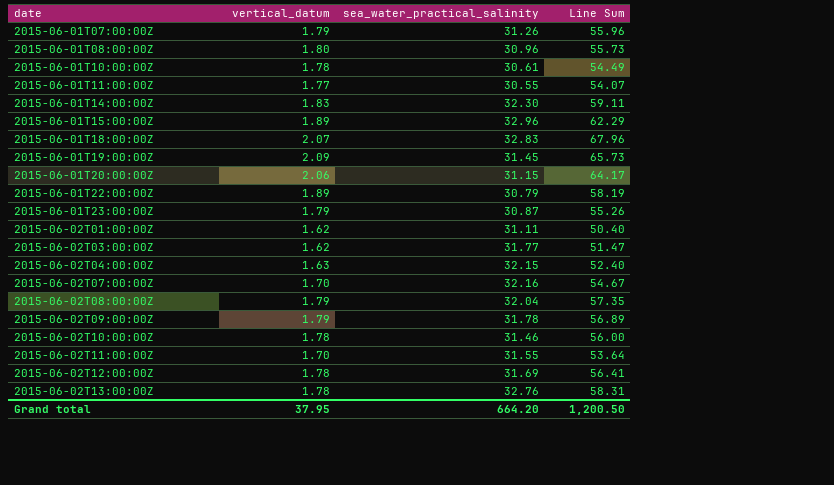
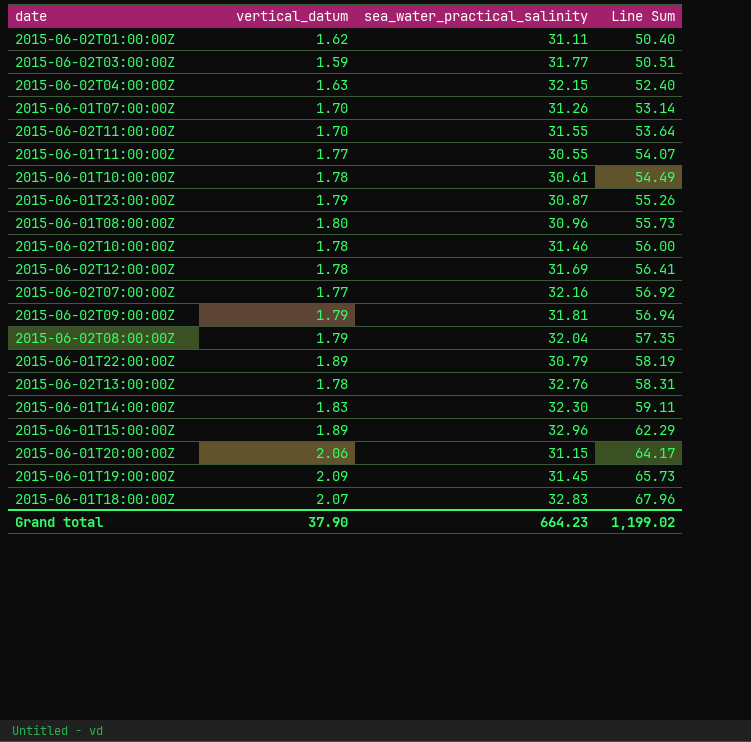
row order: date ascending -> Line Sum ascending
2015-06-02T03:00:00Z | vertical_datum: 1.62 -> 1.59
2015-06-02T03:00:00Z | Line Sum: 51.47 -> 50.51
2015-06-01T07:00:00Z | vertical_datum: 1.79 -> 1.70
2015-06-01T07:00:00Z | Line Sum: 55.96 -> 53.14
2015-06-02T07:00:00Z | vertical_datum: 1.70 -> 1.77
2015-06-02T07:00:00Z | Line Sum: 54.67 -> 56.92
2015-06-02T09:00:00Z | sea_water_practical_salinity: 31.78 -> 31.81
2015-06-02T09:00:00Z | Line Sum: 56.89 -> 56.94
Grand total | vertical_datum: 37.95 -> 37.90
Grand total | sea_water_practical_salinity: 664.20 -> 664.23
Grand total | Line Sum: 1,200.50 -> 1,199.02

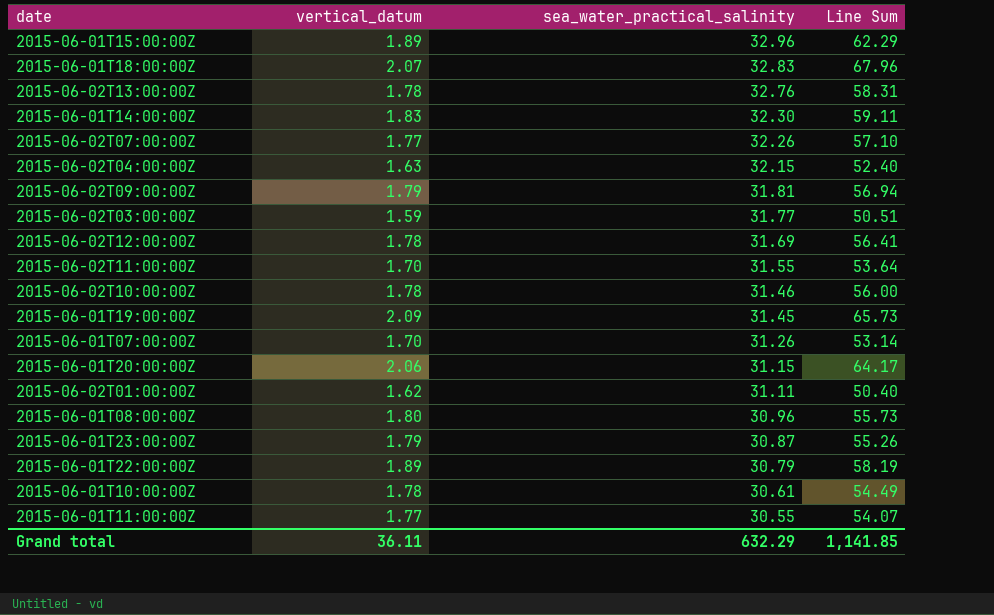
row order: Line Sum ascending -> sea_water_practical_salinity descending
row 2015-06-02T08:00:00Z: 1.79 | 32.04 | 57.35 -> none
2015-06-02T07:00:00Z | sea_water_practical_salinity: 32.16 -> 32.26
2015-06-02T07:00:00Z | Line Sum: 56.92 -> 57.10
Grand total | vertical_datum: 37.90 -> 36.11
Grand total | sea_water_practical_salinity: 664.23 -> 632.29
Grand total | Line Sum: 1,199.02 -> 1,141.85

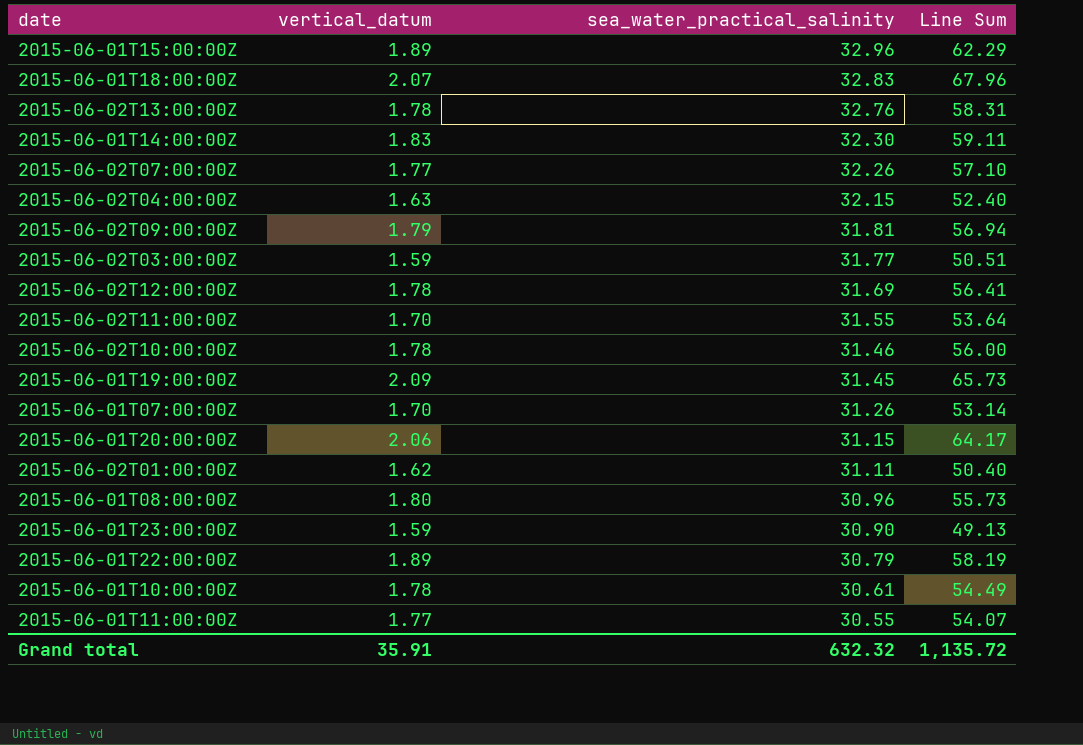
2015-06-01T23:00:00Z | vertical_datum: 1.79 -> 1.59
2015-06-01T23:00:00Z | sea_water_practical_salinity: 30.87 -> 30.90
2015-06-01T23:00:00Z | Line Sum: 55.26 -> 49.13
Grand total | vertical_datum: 36.11 -> 35.91
Grand total | sea_water_practical_salinity: 632.29 -> 632.32
Grand total | Line Sum: 1,141.85 -> 1,135.72

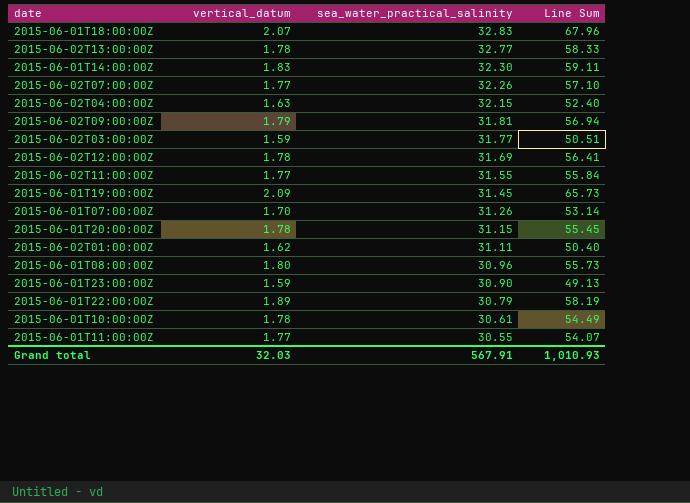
row 2015-06-01T15:00:00Z: 1.89 | 32.96 | 62.29 -> none
row 2015-06-02T10:00:00Z: 1.78 | 31.46 | 56.00 -> none
2015-06-02T13:00:00Z | sea_water_practical_salinity: 32.76 -> 32.77
2015-06-02T13:00:00Z | Line Sum: 58.31 -> 58.33
2015-06-02T11:00:00Z | vertical_datum: 1.70 -> 1.77
2015-06-02T11:00:00Z | Line Sum: 53.64 -> 55.84
2015-06-01T20:00:00Z | vertical_datum: 2.06 -> 1.78
2015-06-01T20:00:00Z | Line Sum: 64.17 -> 55.45
Grand total | vertical_datum: 35.91 -> 32.03
Grand total | sea_water_practical_salinity: 632.32 -> 567.91
Grand total | Line Sum: 1,135.72 -> 1,010.93

